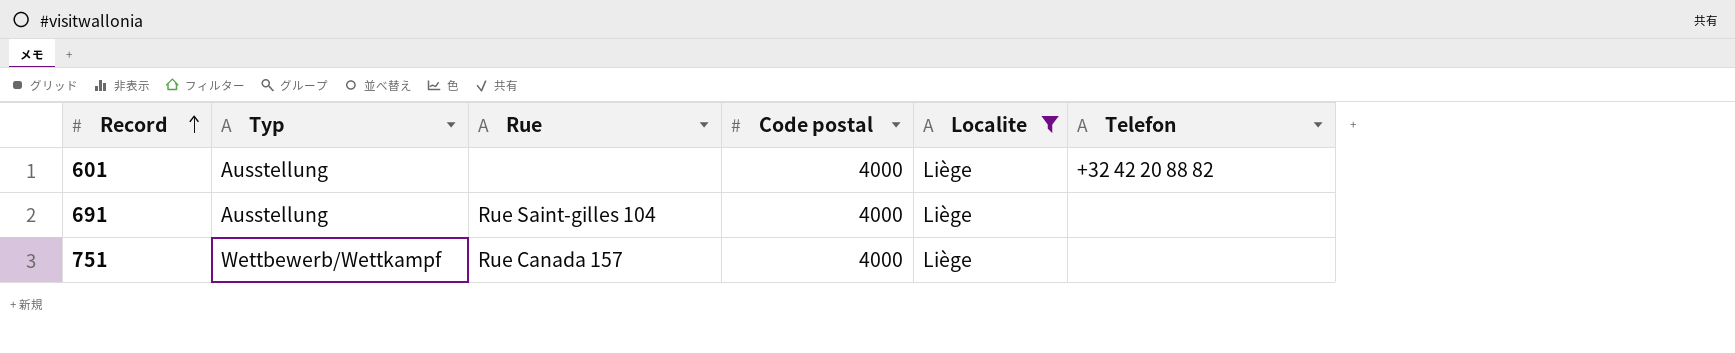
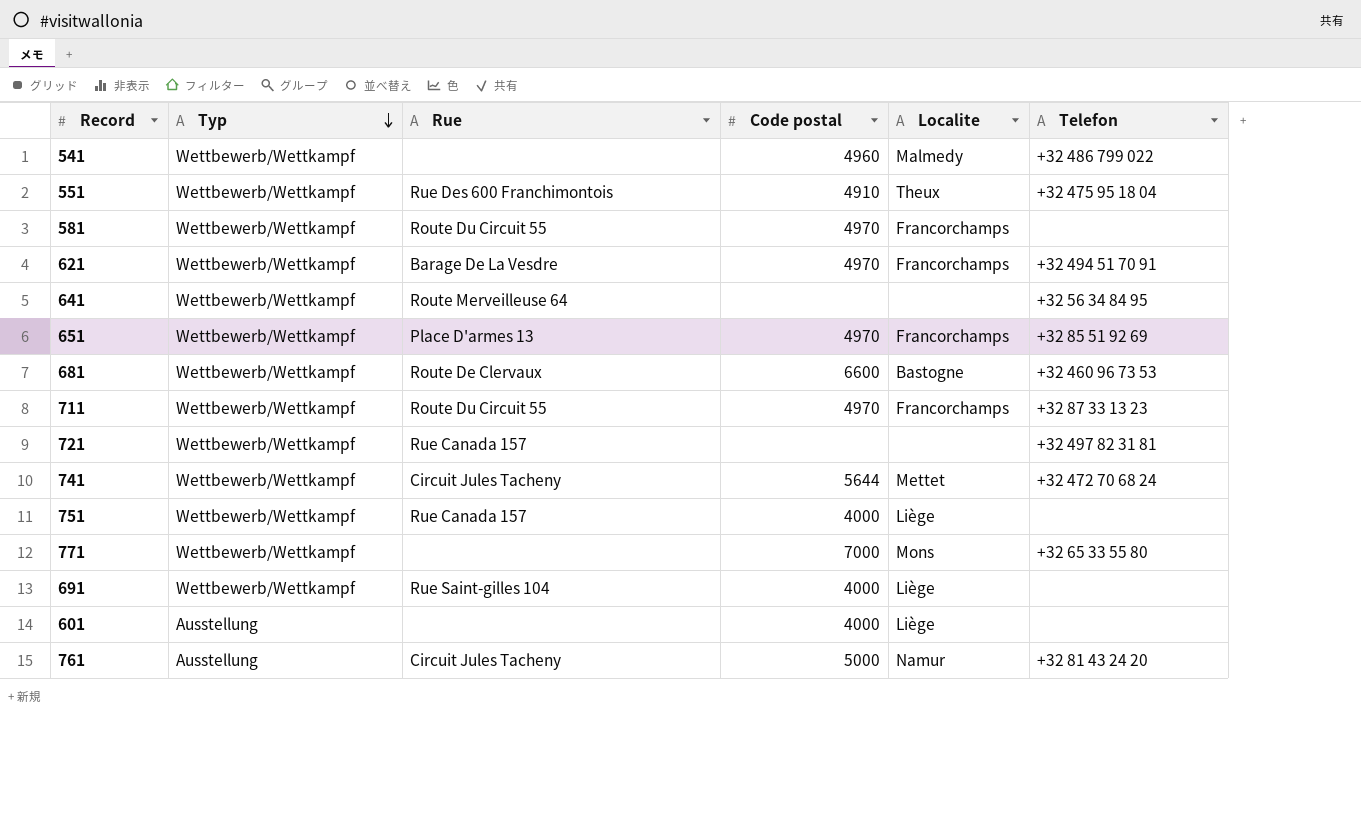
filter: Localite = Liège -> none
row order: Record ascending -> Typ descending
691 | Typ: Ausstellung -> Wettbewerb/Wettkampf
601 | Telefon: +32 42 20 88 82 -> none

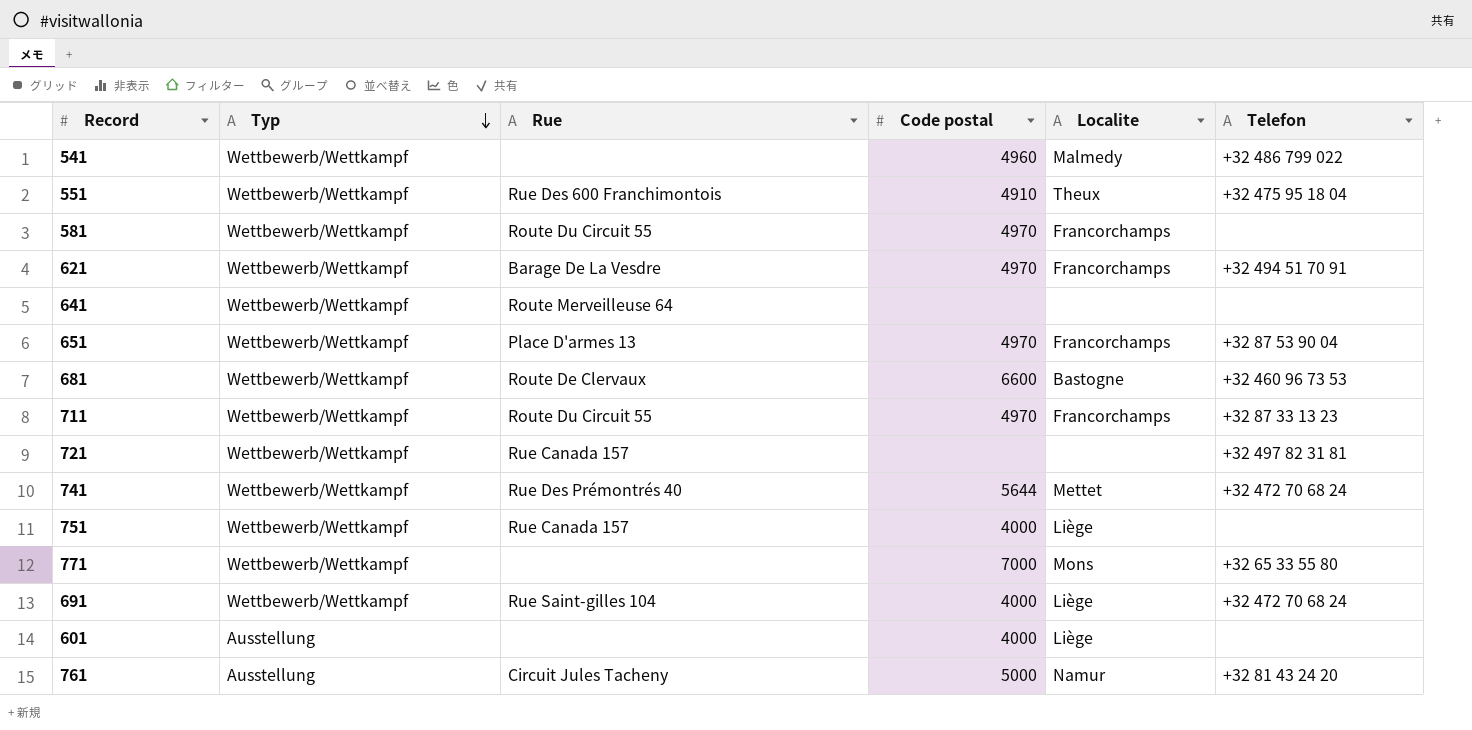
641 | Telefon: +32 56 34 84 95 -> none
651 | Telefon: +32 85 51 92 69 -> +32 87 53 90 04
741 | Rue: Circuit Jules Tacheny -> Rue Des Prémontrés 40
691 | Telefon: none -> +32 472 70 68 24

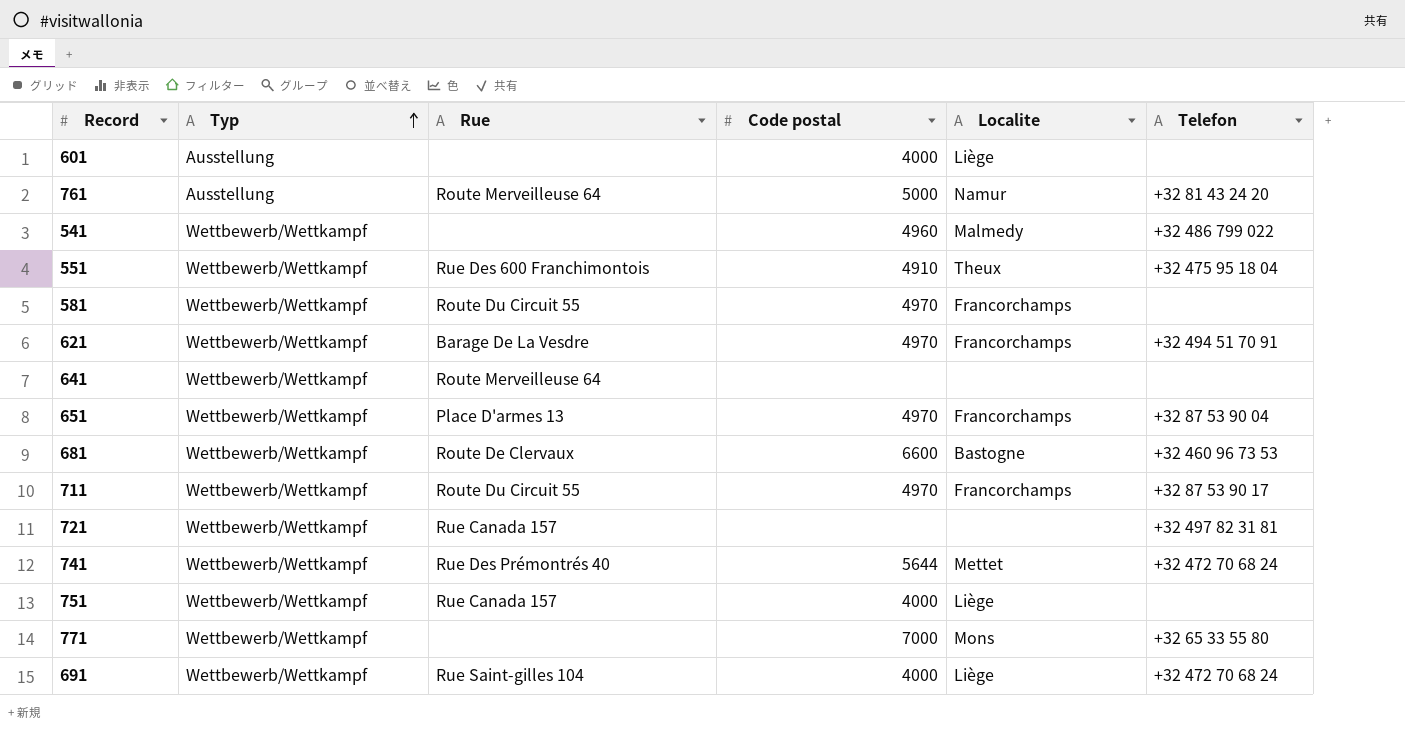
row order: Typ descending -> Typ ascending
761 | Rue: Circuit Jules Tacheny -> Route Merveilleuse 64
711 | Telefon: +32 87 33 13 23 -> +32 87 53 90 17

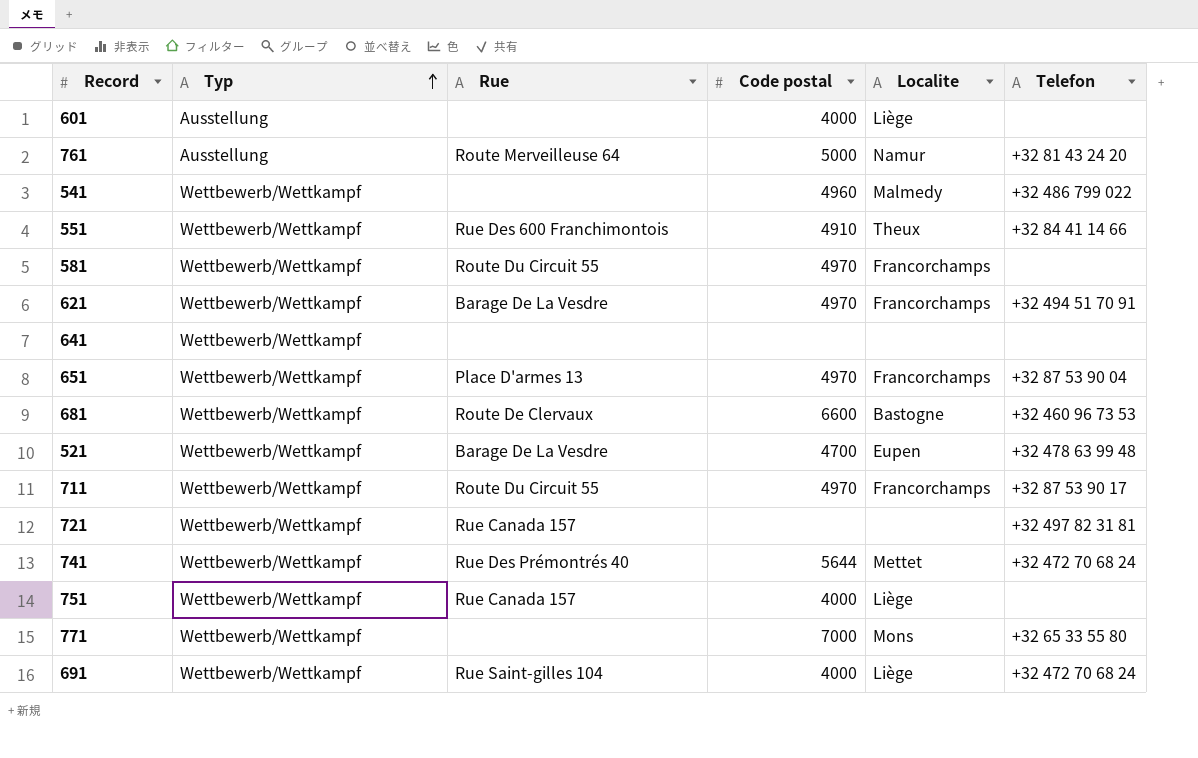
551 | Telefon: +32 475 95 18 04 -> +32 84 41 14 66
641 | Rue: Route Merveilleuse 64 -> none
row 521: none -> Wettbewerb/Wettkampf | Barage De La Vesdre | 4700 | Eupen | +32 478 63 99 48

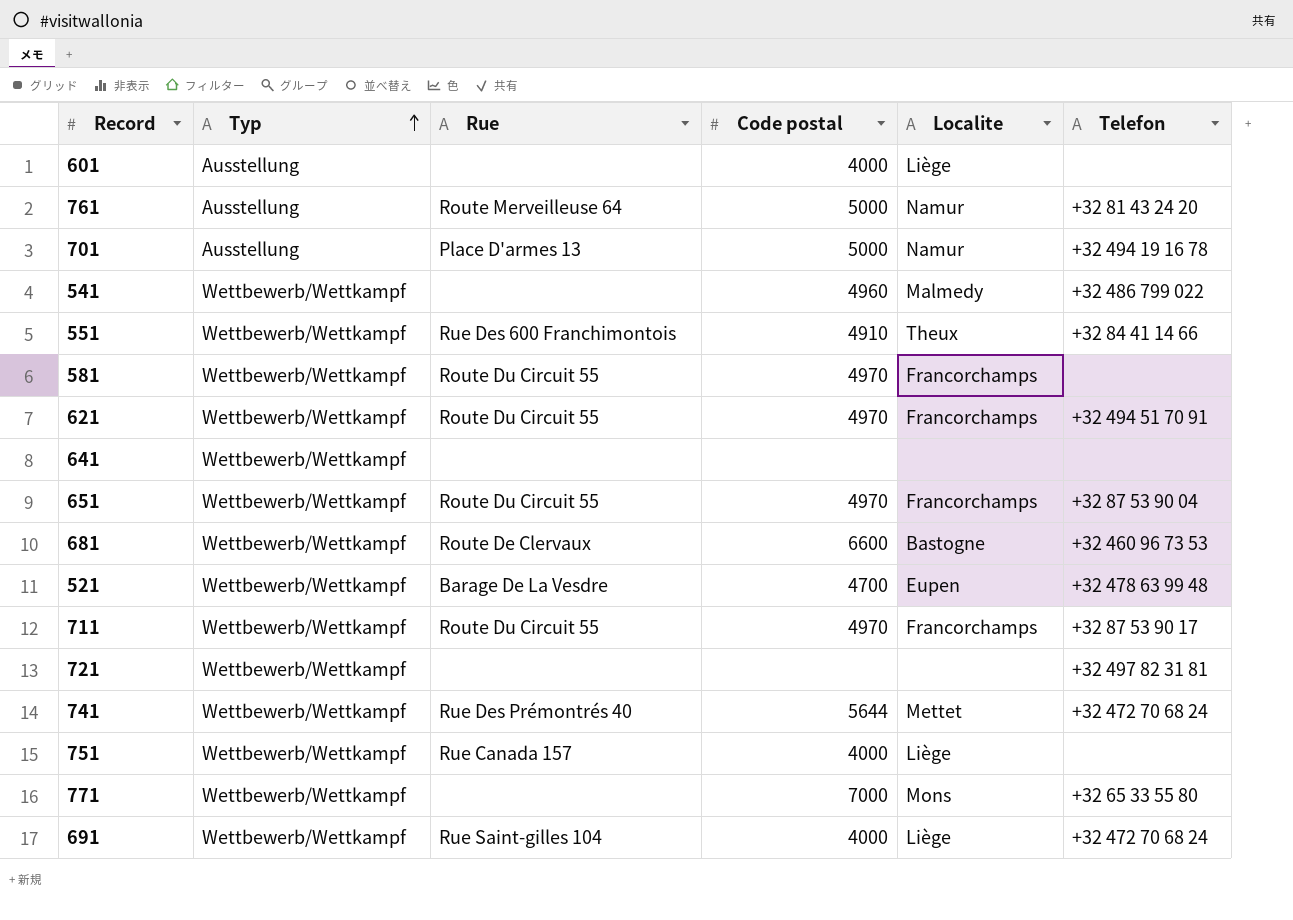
row 701: none -> Ausstellung | Place D'armes 13 | 5000 | Namur | +32 494 19 16 78
621 | Rue: Barage De La Vesdre -> Route Du Circuit 55
651 | Rue: Place D'armes 13 -> Route Du Circuit 55
721 | Rue: Rue Canada 157 -> none

